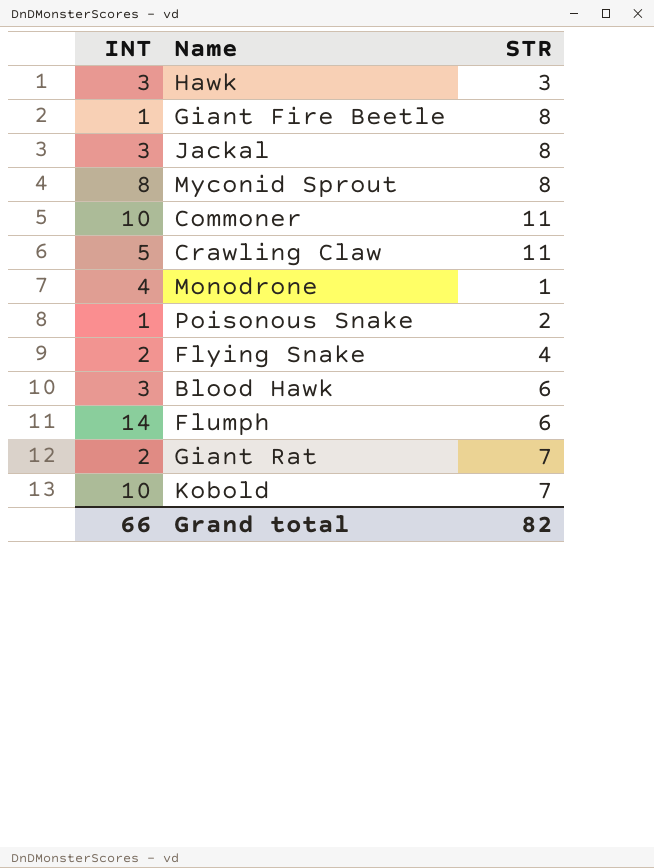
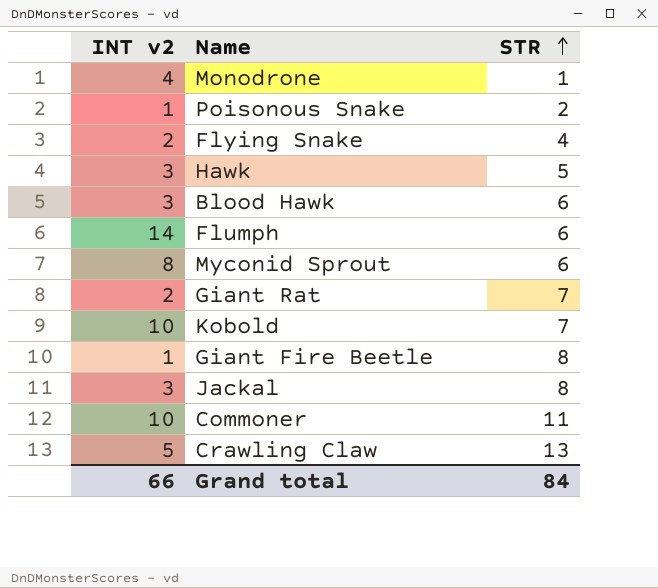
row order: none -> STR ascending
column name: INT -> INT v2
Hawk | STR: 3 -> 5
Myconid Sprout | STR: 8 -> 6
Crawling Claw | STR: 11 -> 13
Grand total | STR: 82 -> 84

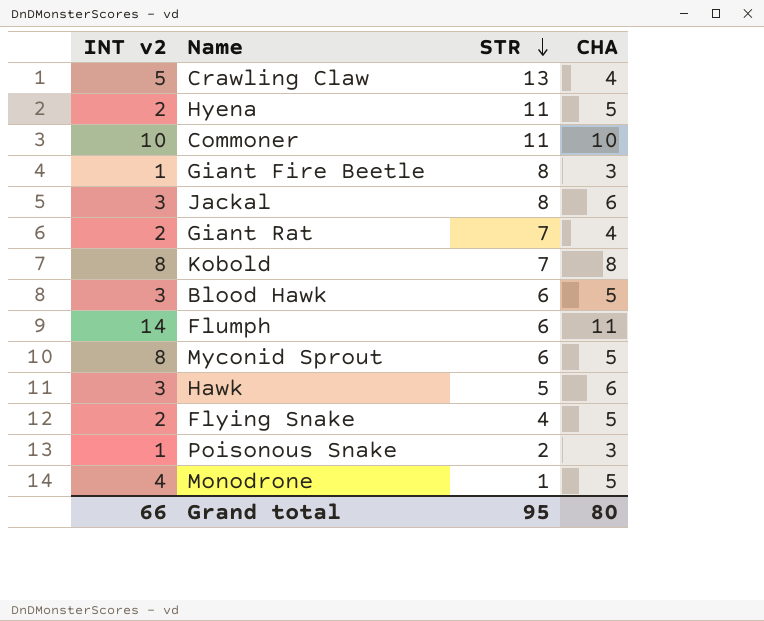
row order: STR ascending -> STR descending
column CHA | position: none -> 4
row Hyena: none -> 2 | 11 | 5
Kobold | INT v2: 10 -> 8
Grand total | STR: 84 -> 95

